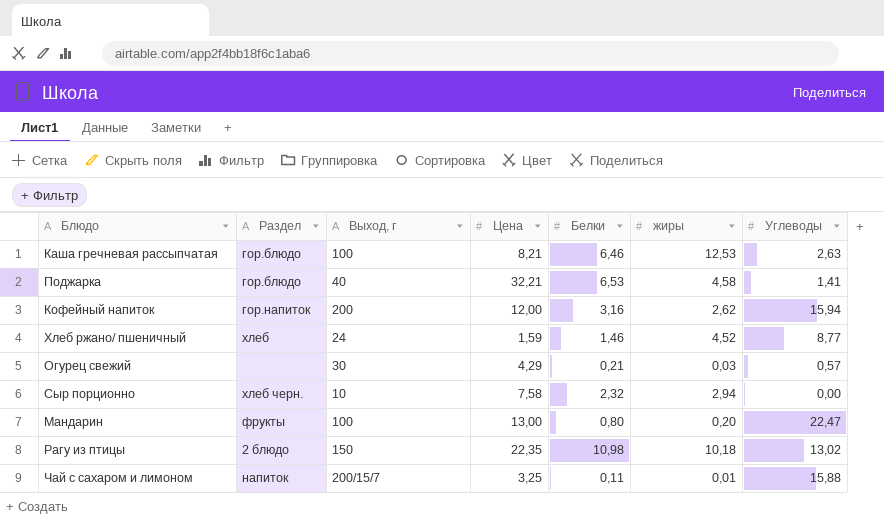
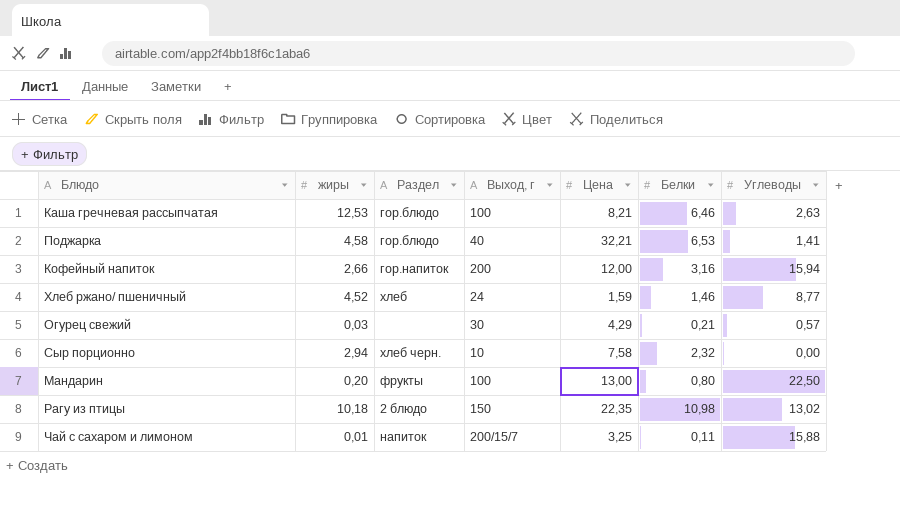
column жиры | position: 6 -> 2
Кофейный напиток | жиры: 2,62 -> 2,66
Мандарин | Углеводы: 22,47 -> 22,50

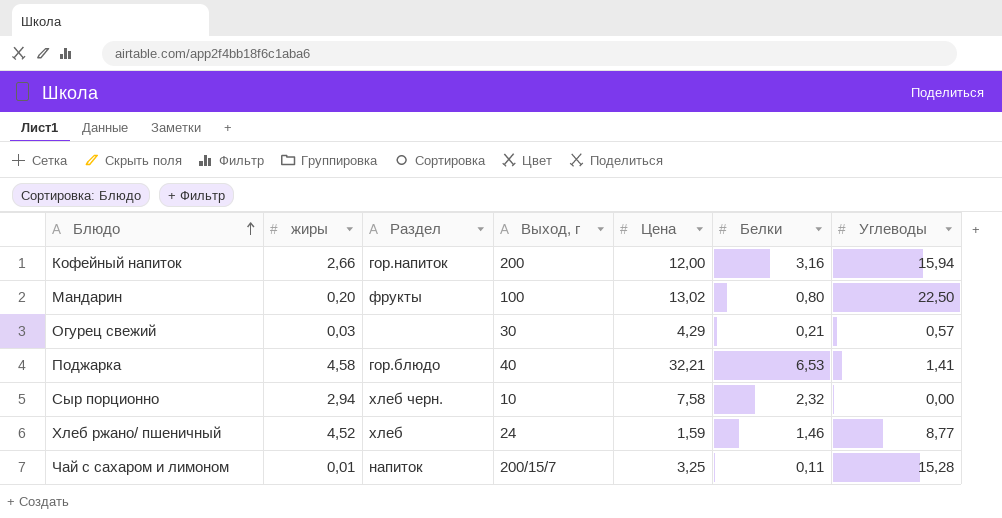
row order: none -> Блюдо ascending
row Каша гречневая рассыпчатая: 12,53 | гор.блюдо | 100 | 8,21 | 6,46 | 2,63 -> none
row Рагу из птицы: 10,18 | 2 блюдо | 150 | 22,35 | 10,98 | 13,02 -> none
Мандарин | Цена: 13,00 -> 13,02
Чай с сахаром и лимоном | Углеводы: 15,88 -> 15,28

